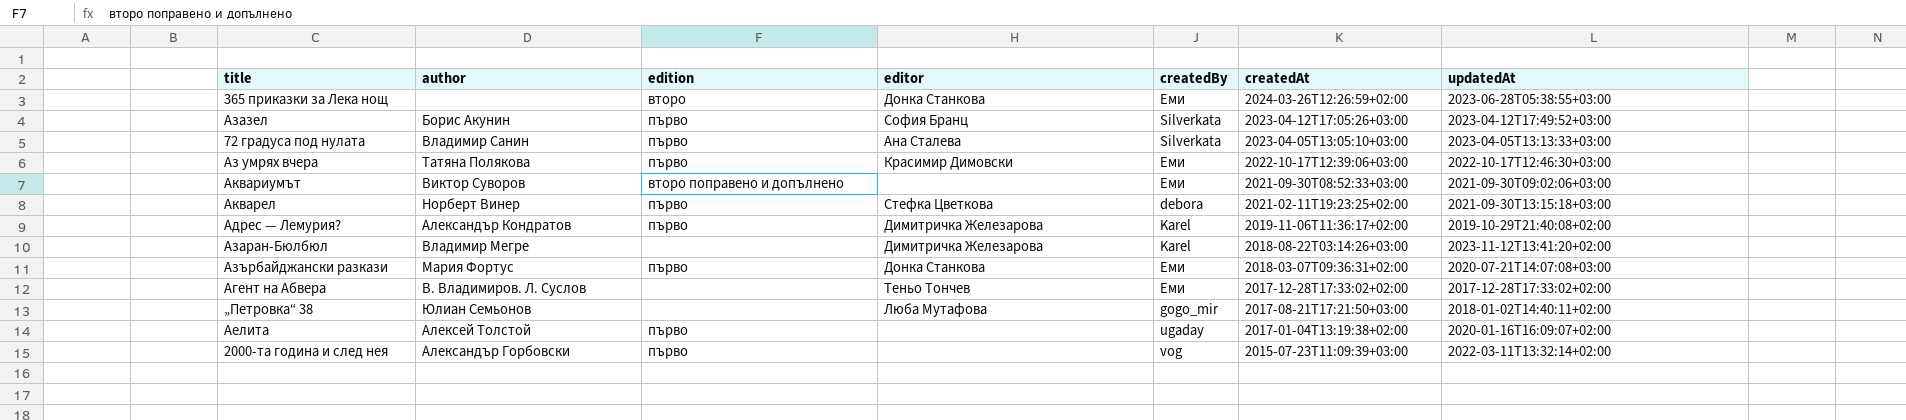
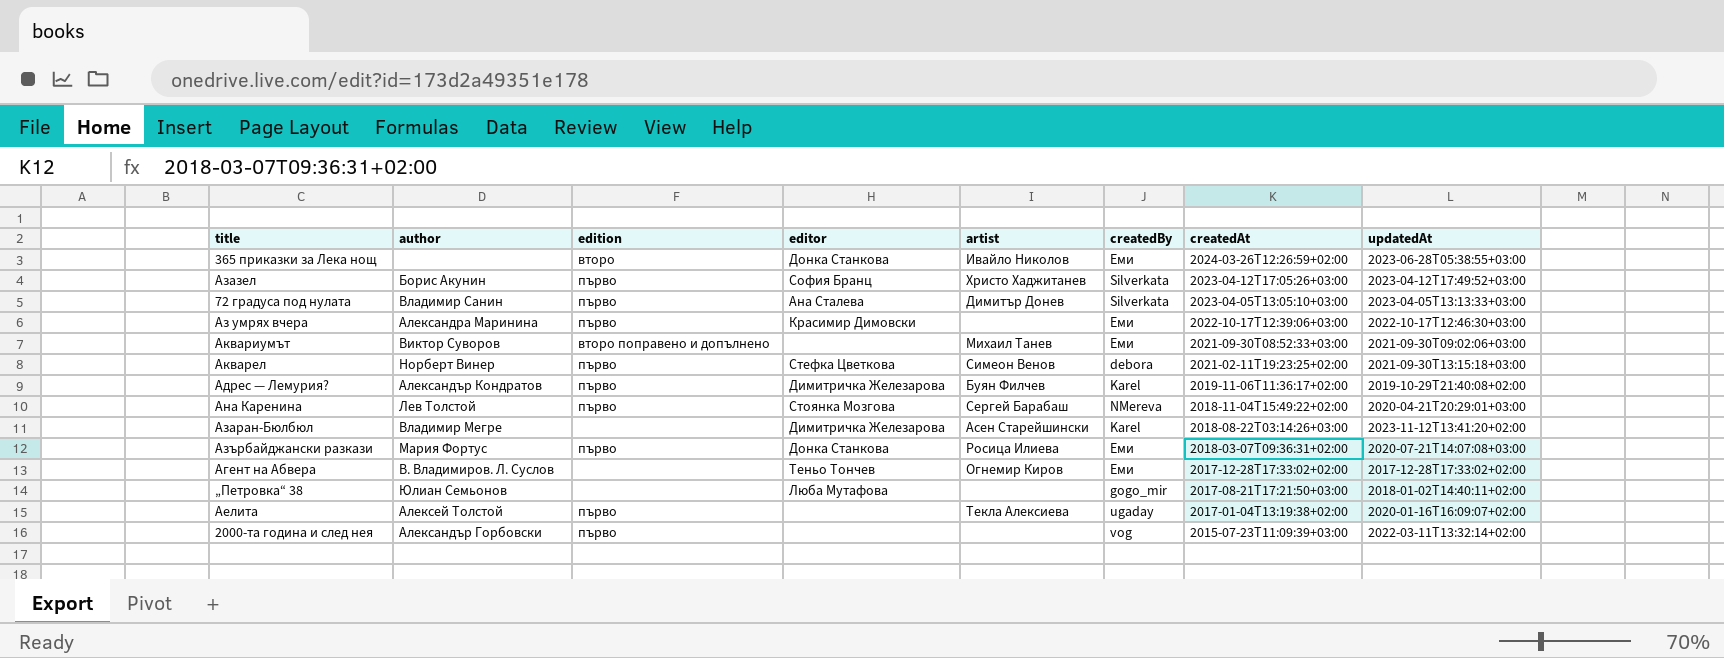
column artist | position: none -> 5
Аз умрях вчера | author: Татяна Полякова -> Александра Маринина
row Ана Каренина: none -> Лев Толстой | първо | Стоянка Мозгова | Сергей Барабаш | NMereva | 2018-11-04T15:49:22+02:00 | 2020-04-21T20:29:01+03:00

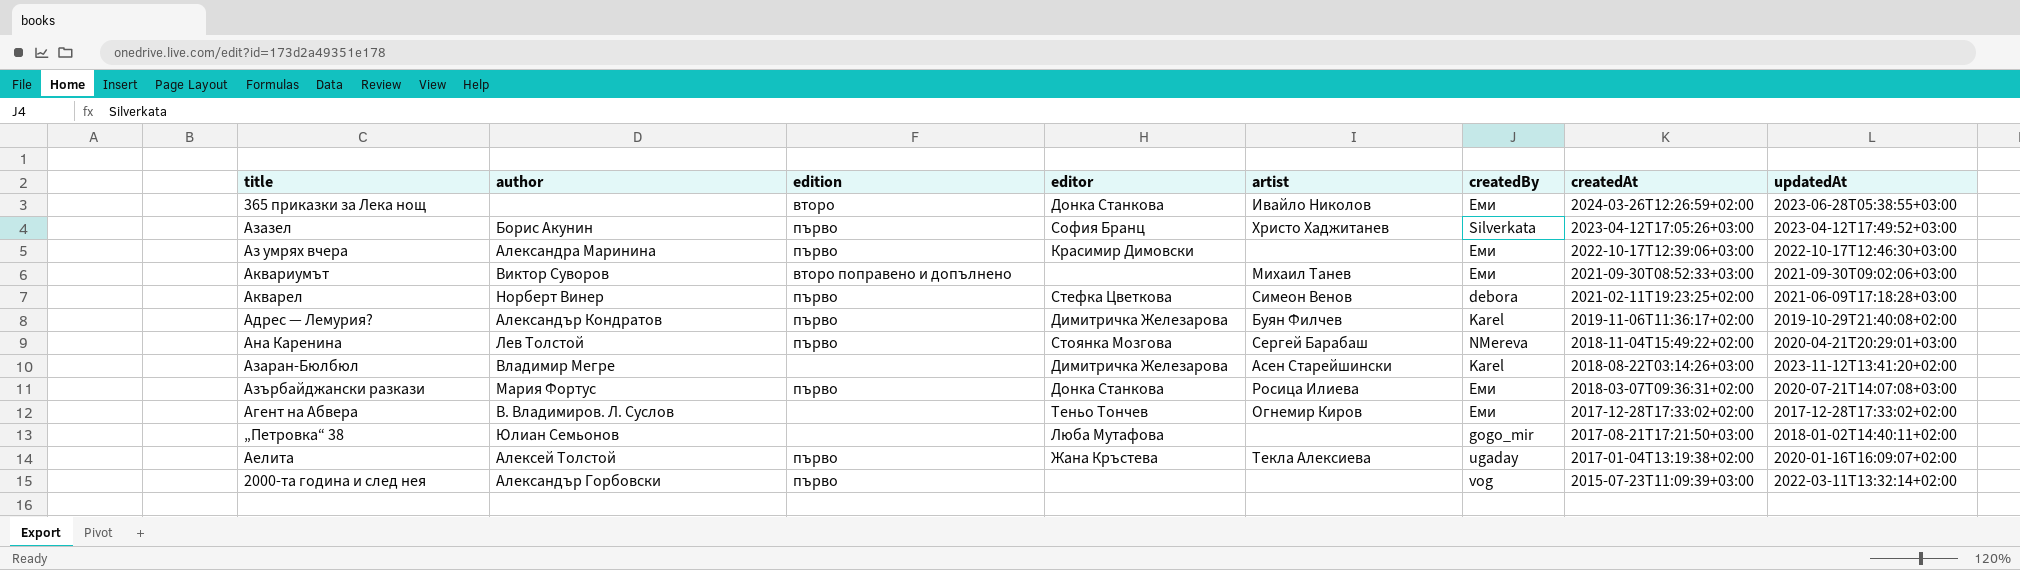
row 72 градуса под нулата: Владимир Санин | първо | Ана Сталева | Димитър Донев | Silverkata | 2023-04-05T13:05:10+03:00 | 2023-04-05T13:13:33+03:00 -> none
Акварел | updatedAt: 2021-09-30T13:15:18+03:00 -> 2021-06-09T17:18:28+03:00
Аелита | editor: none -> Жана Кръстева

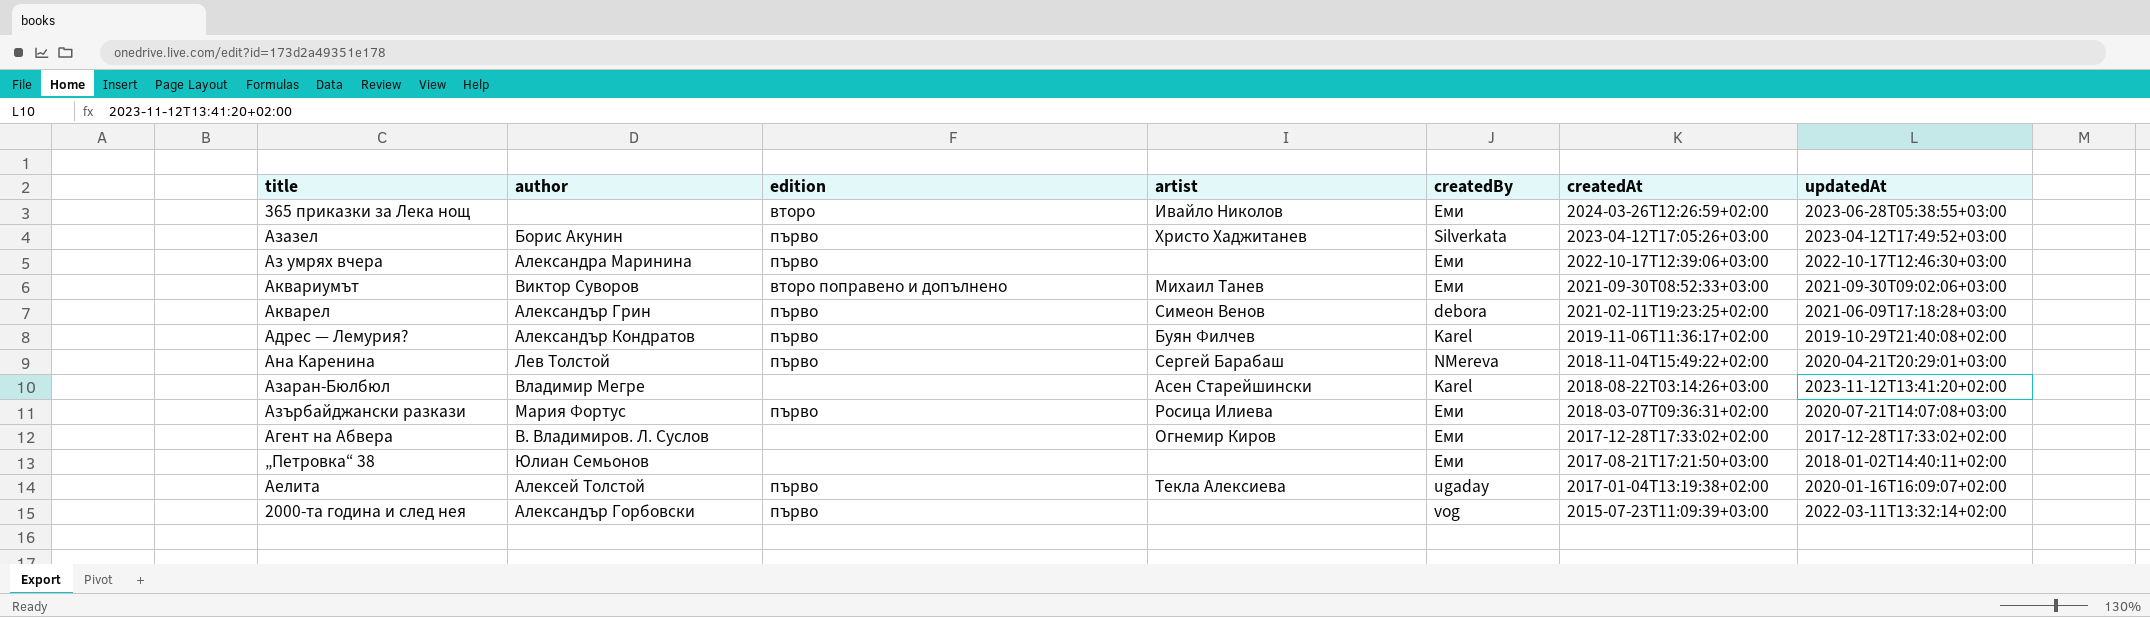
column editor | position: 4 -> none
Акварел | author: Норберт Винер -> Александър Грин
„Петровка“ 38 | createdBy: gogo_mir -> Еми

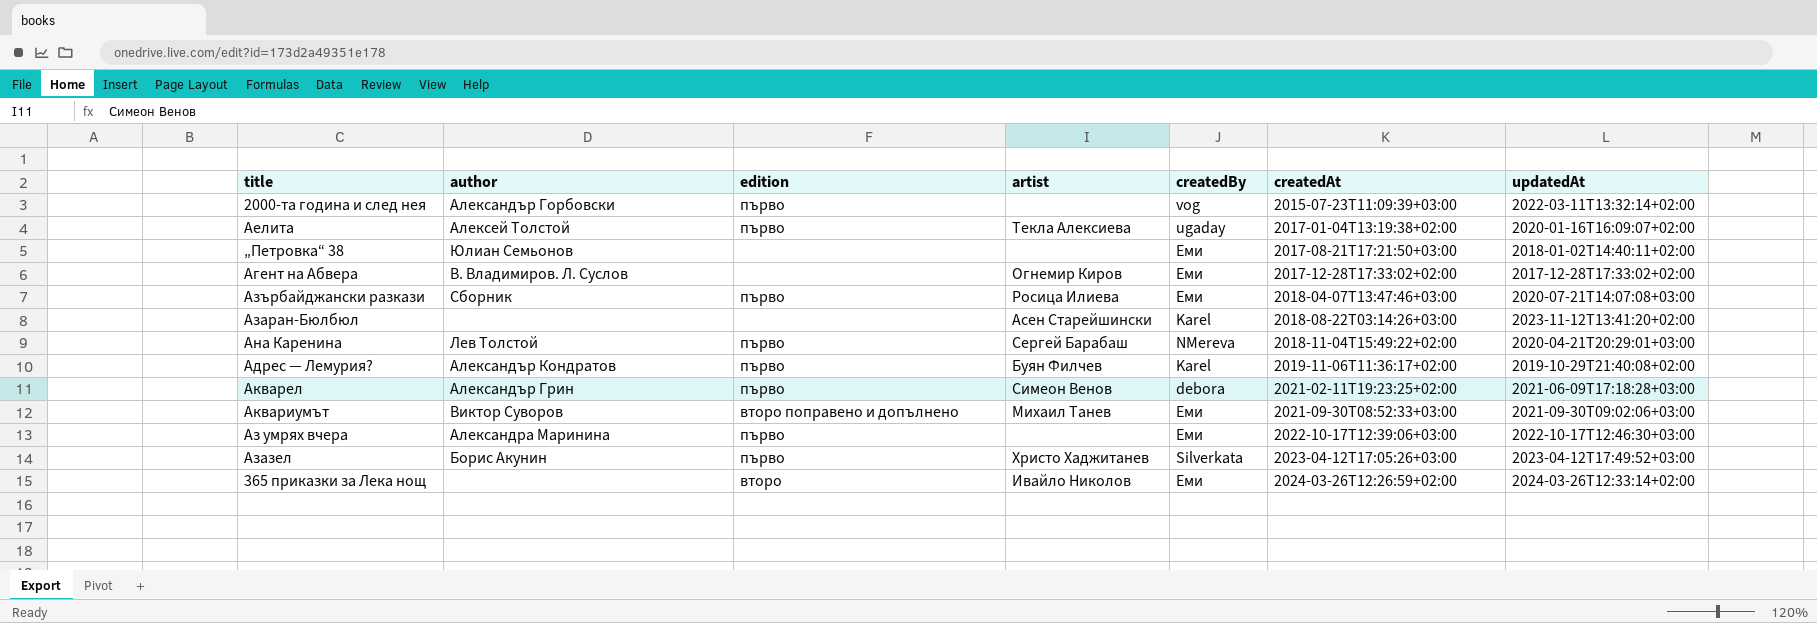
row order: createdAt descending -> createdAt ascending
Азърбайджански разкази | author: Мария Фортус -> Сборник
Азърбайджански разкази | createdAt: 2018-03-07T09:36:31+02:00 -> 2018-04-07T13:47:46+03:00
Азаран-Бюлбюл | author: Владимир Мегре -> none
365 приказки за Лека нощ | updatedAt: 2023-06-28T05:38:55+03:00 -> 2024-03-26T12:33:14+02:00

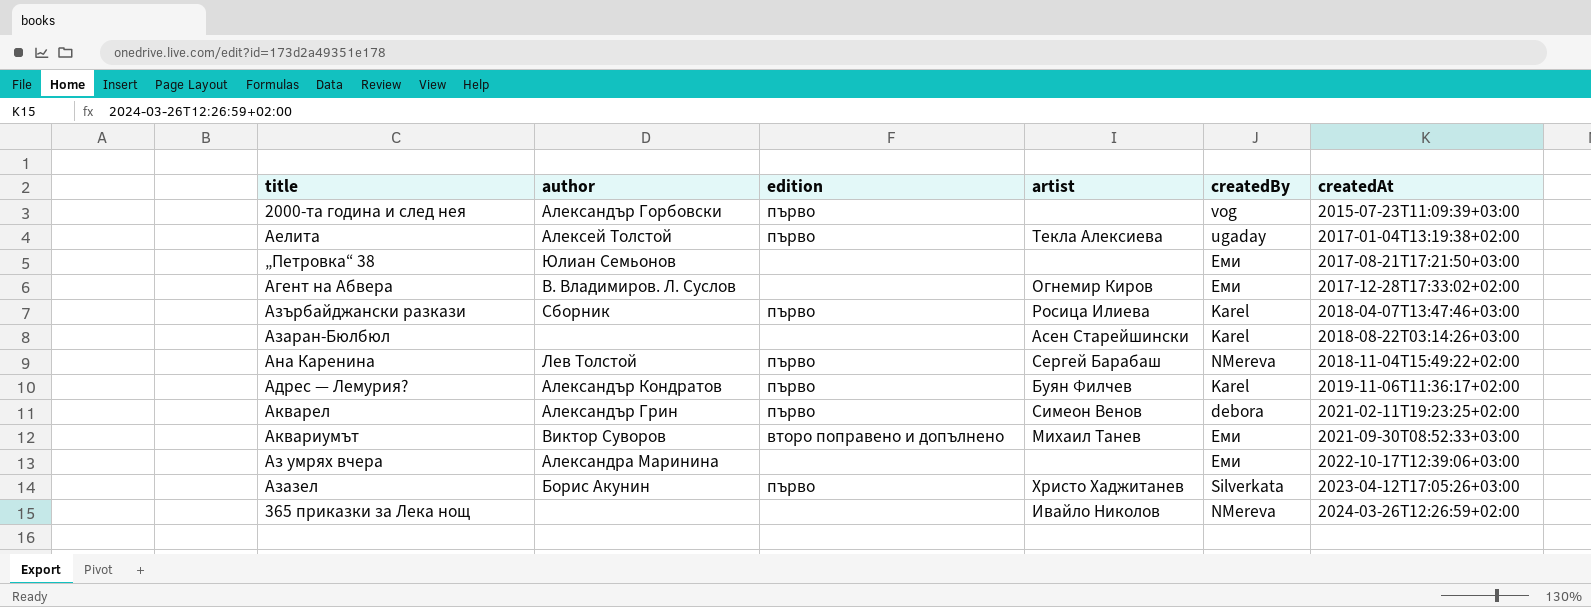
column updatedAt | position: 7 -> none
Азърбайджански разкази | createdBy: Еми -> Karel
Аз умрях вчера | edition: първо -> none
365 приказки за Лека нощ | edition: второ -> none
365 приказки за Лека нощ | createdBy: Еми -> NMereva

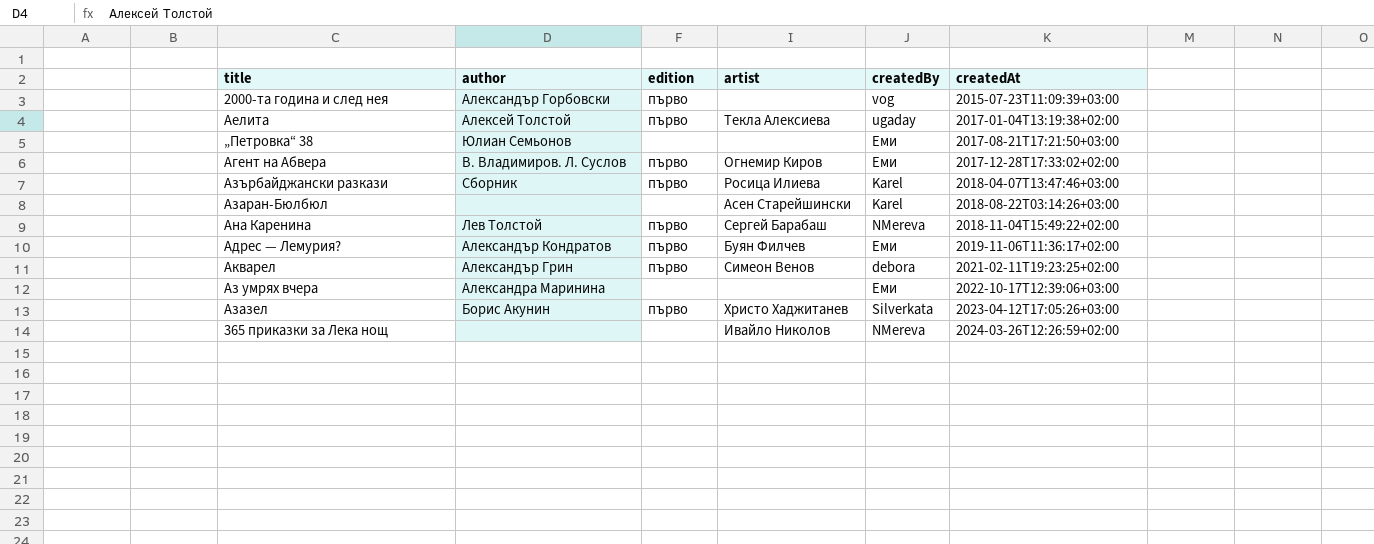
row Аквариумът: Виктор Суворов | второ поправено и допълнено | Михаил Танев | Еми | 2021-09-30T08:52:33+03:00 -> none
Агент на Абвера | edition: none -> първо
Адрес — Лемурия? | createdBy: Karel -> Еми

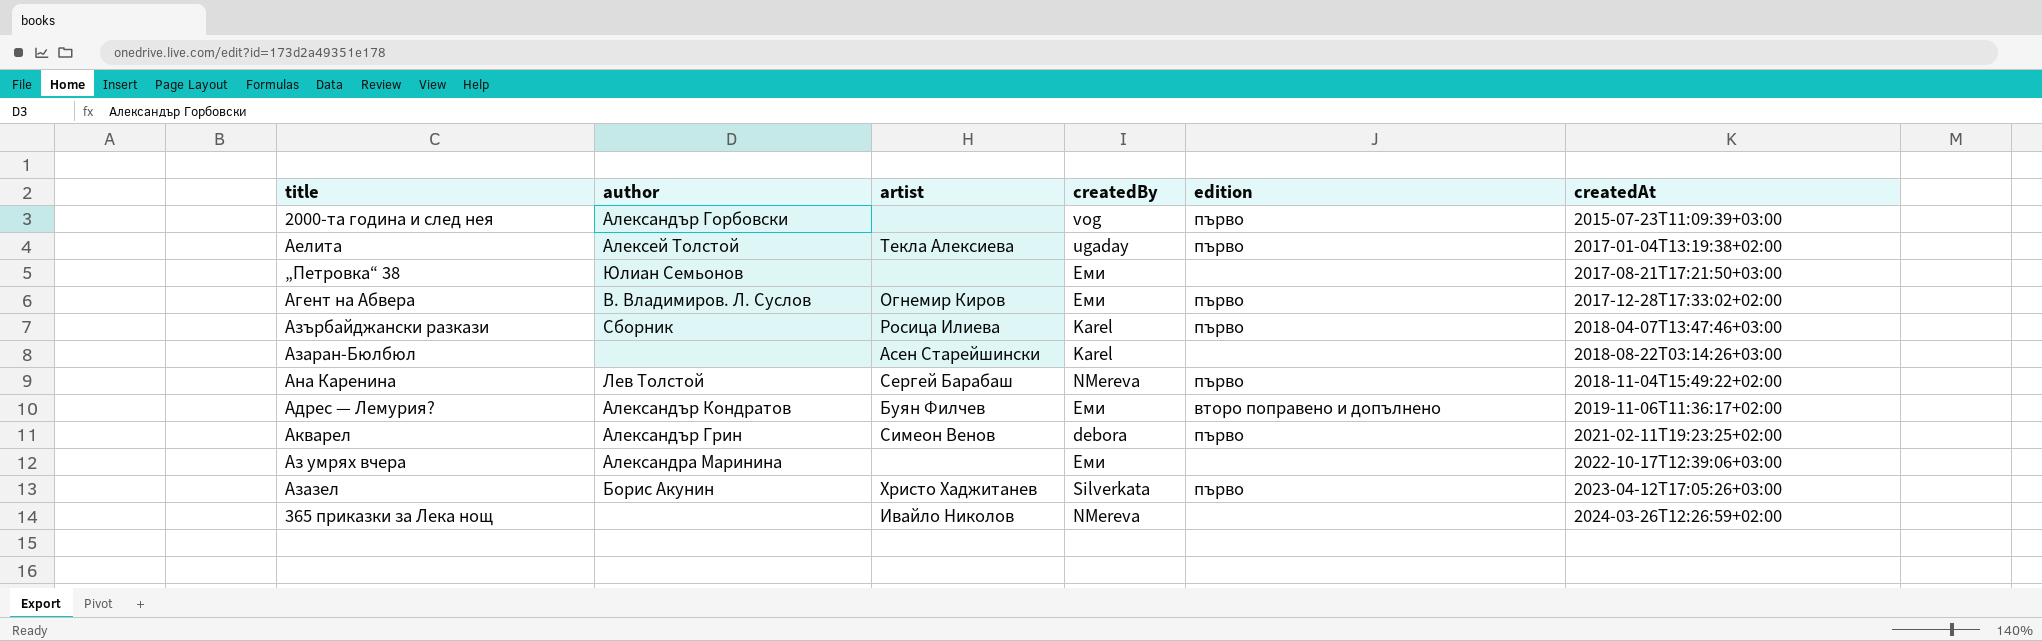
column edition | position: 3 -> 5
Адрес — Лемурия? | edition: първо -> второ поправено и допълнено

